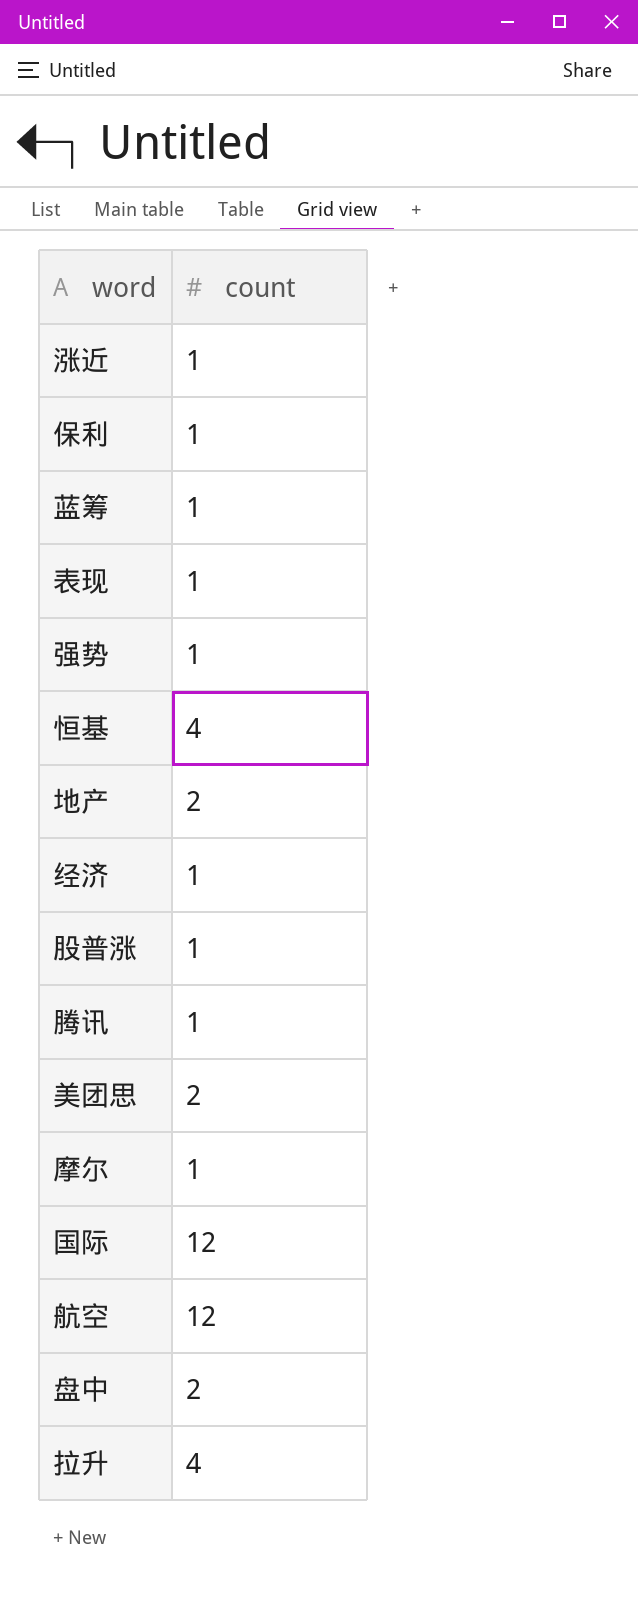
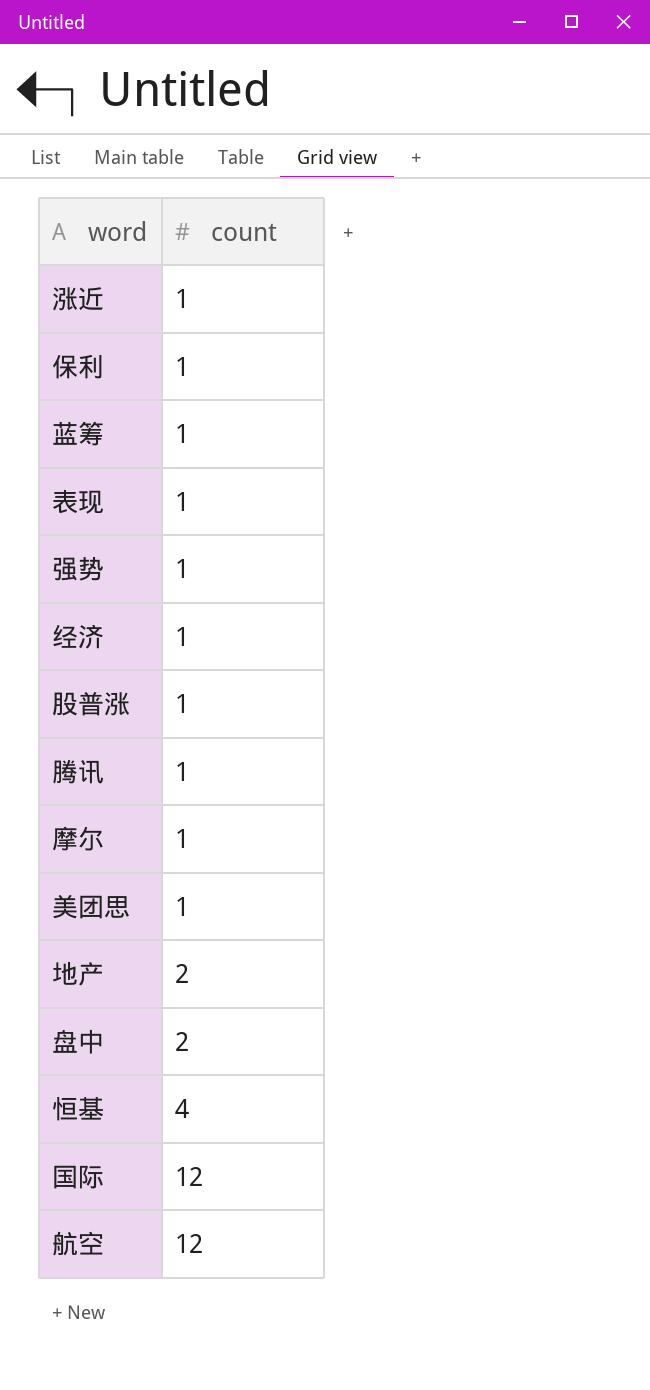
row order: none -> count ascending
row 拉升: 4 -> none
美团思 | count: 2 -> 1

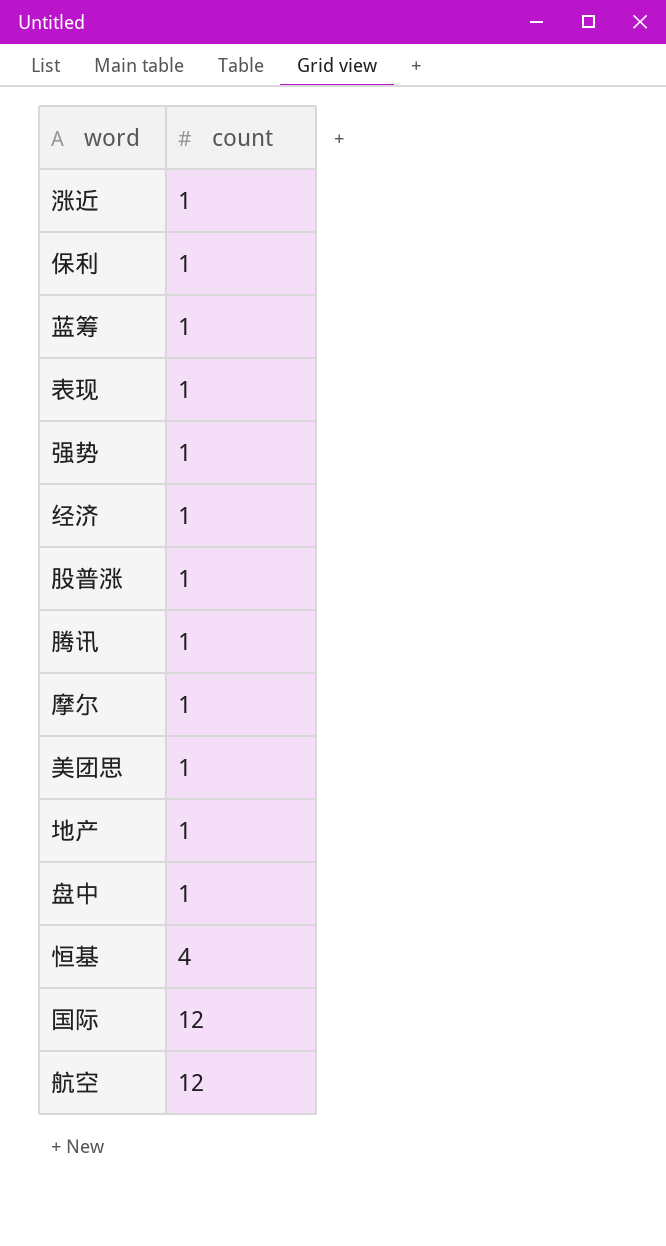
地产 | count: 2 -> 1
盘中 | count: 2 -> 1

